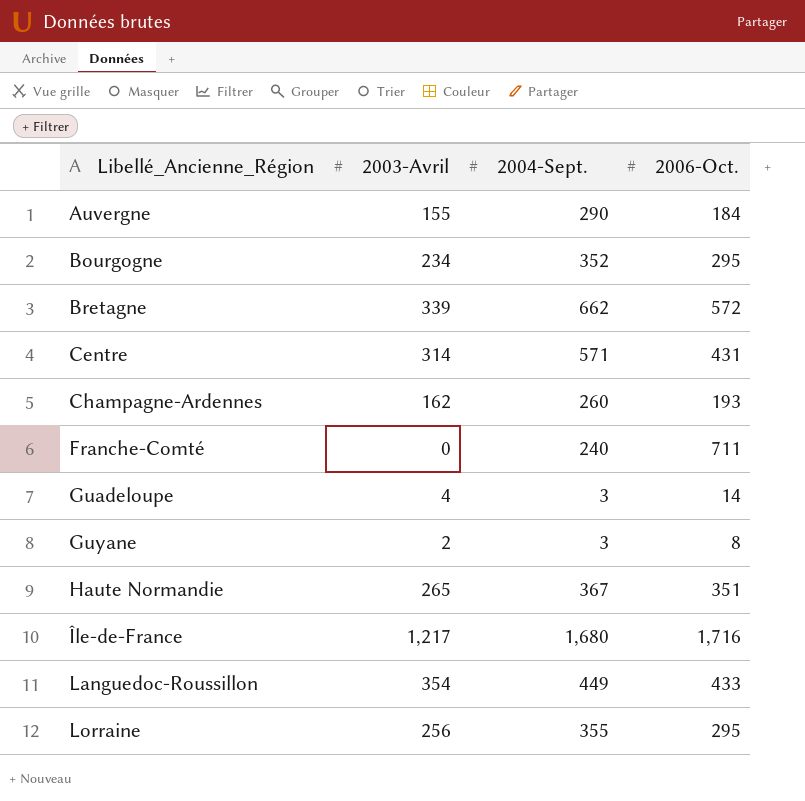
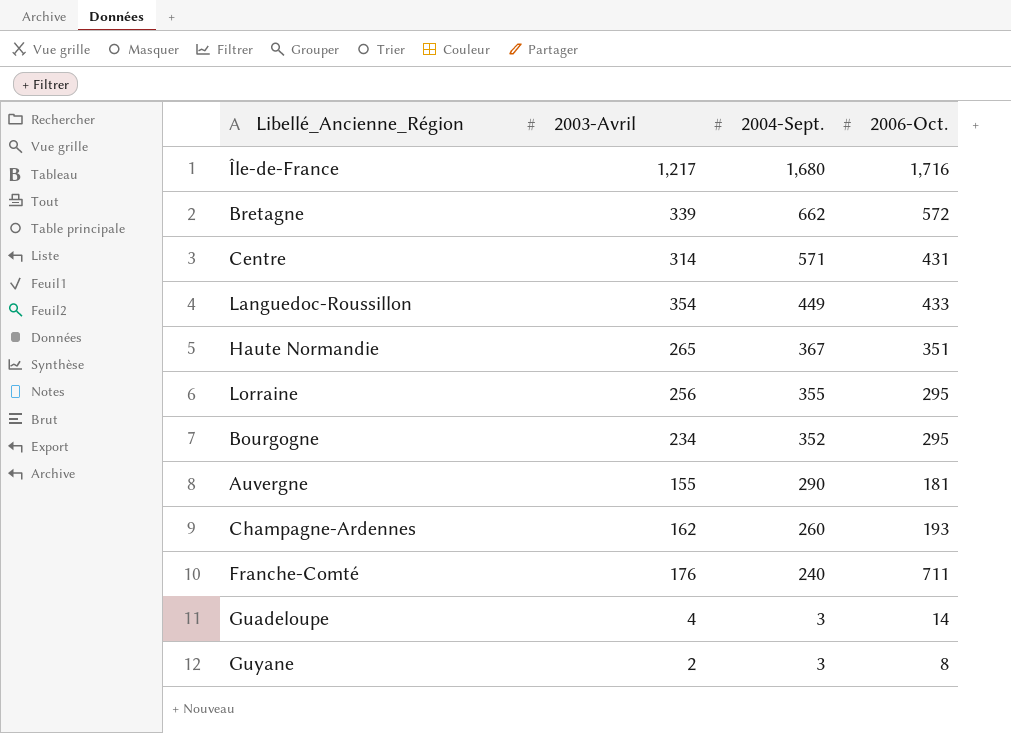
row order: Libellé_Ancienne_Région ascending -> 2004-Sept. descending
Auvergne | 2006-Oct.: 184 -> 181
Franche-Comté | 2003-Avril: 0 -> 176

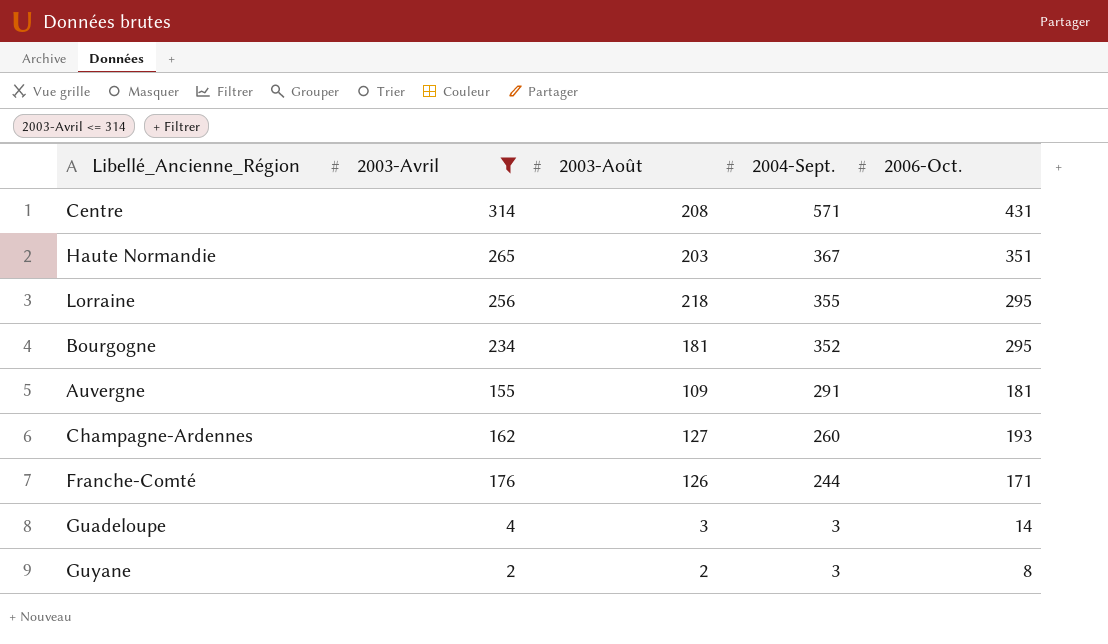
filter: none -> 2003-Avril <= 314
column 2003-Août | position: none -> 3
Auvergne | 2004-Sept.: 290 -> 291
Franche-Comté | 2004-Sept.: 240 -> 244
Franche-Comté | 2006-Oct.: 711 -> 171

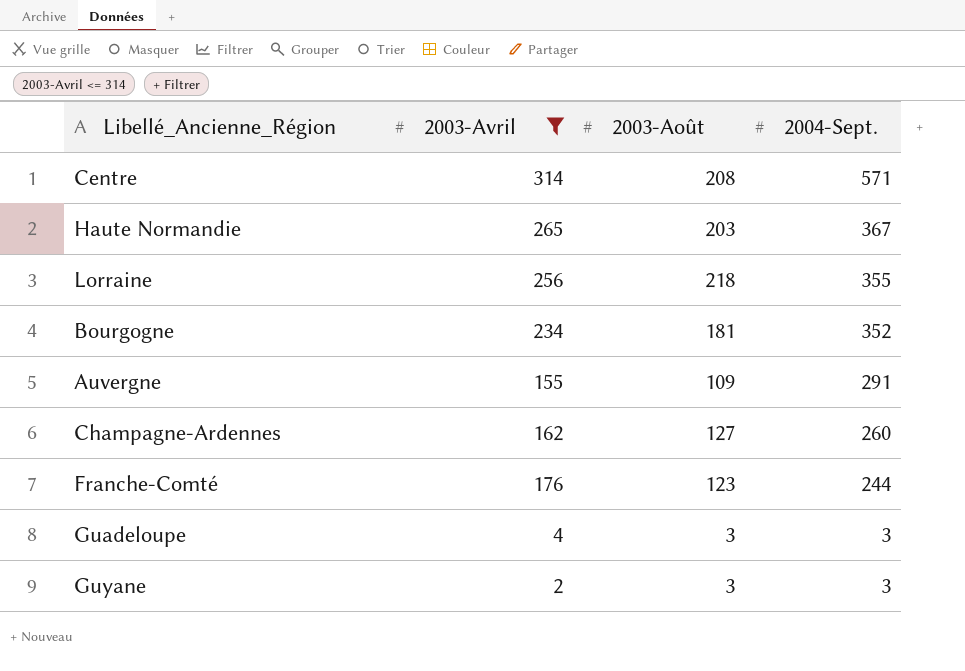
column 2006-Oct. | position: 5 -> none
Franche-Comté | 2003-Août: 126 -> 123
Guyane | 2003-Août: 2 -> 3

